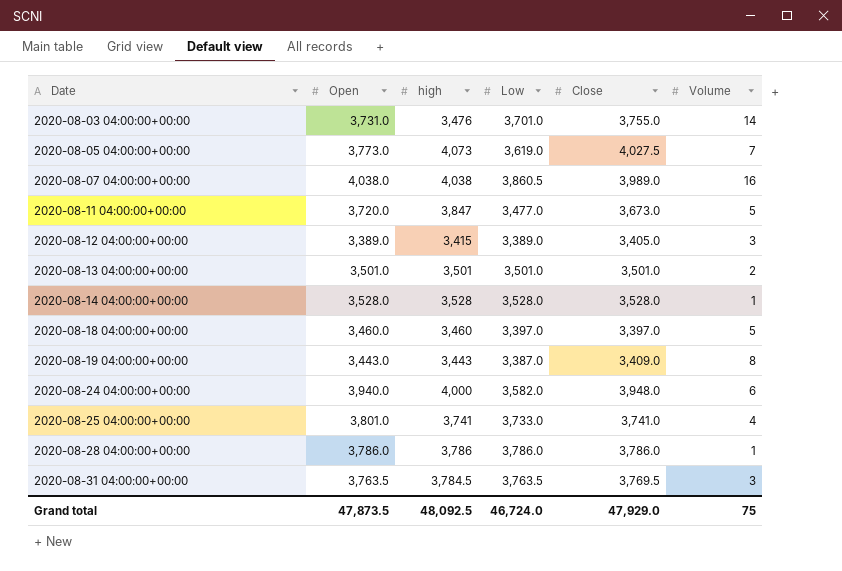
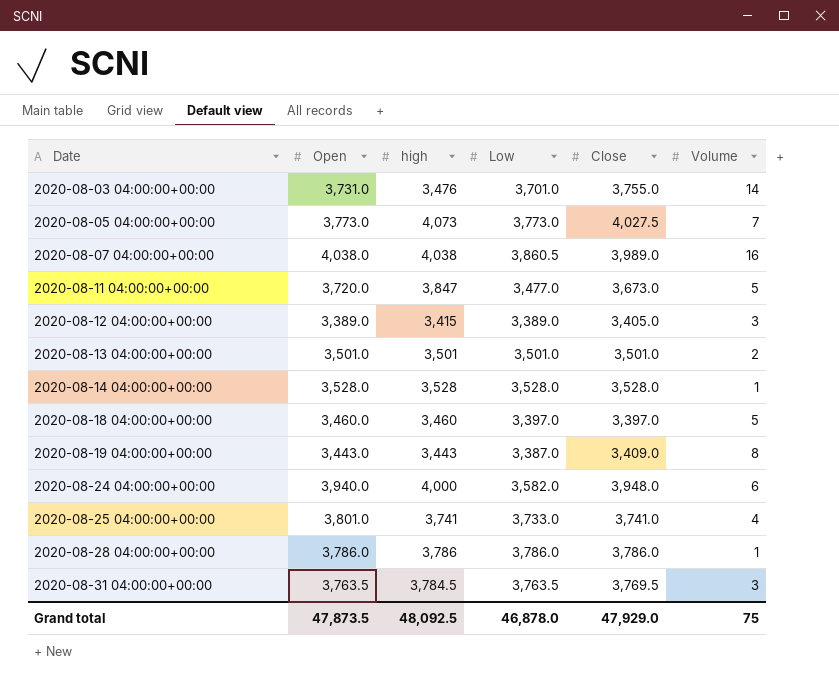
2020-08-05 04:00:00+00:00 | Low: 3,619.0 -> 3,773.0
Grand total | Low: 46,724.0 -> 46,878.0

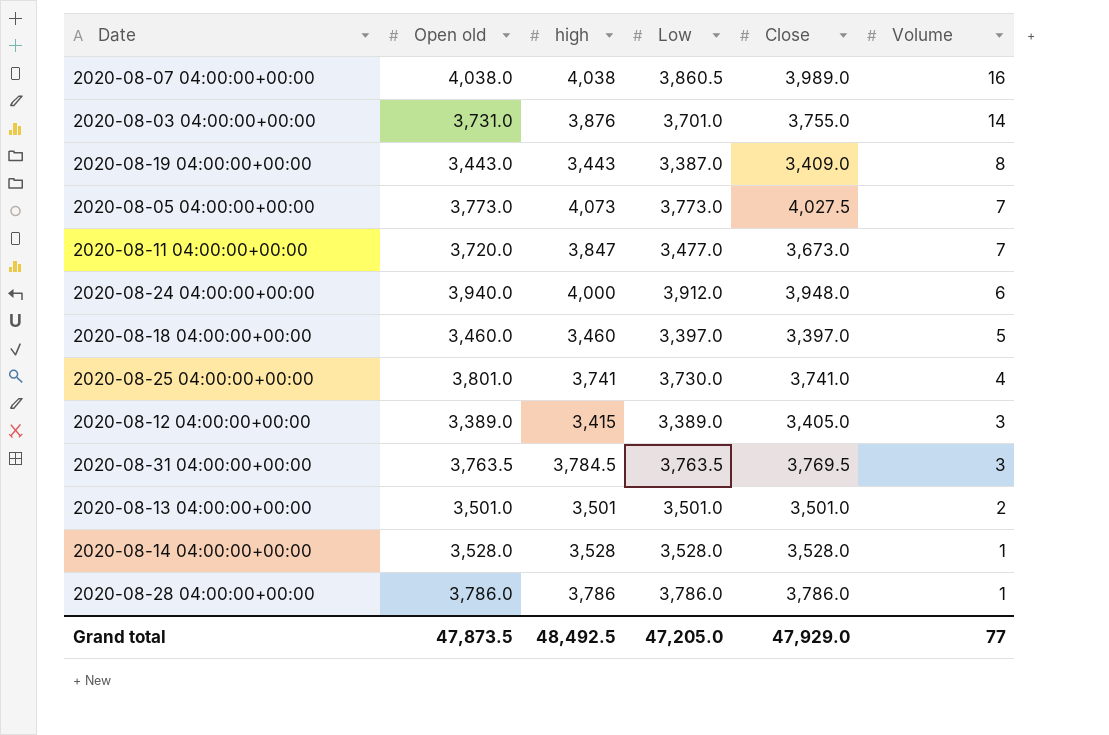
row order: Date ascending -> Volume descending
column name: Open -> Open old
2020-08-03 04:00:00+00:00 | high: 3,476 -> 3,876
2020-08-11 04:00:00+00:00 | Volume: 5 -> 7
2020-08-24 04:00:00+00:00 | Low: 3,582.0 -> 3,912.0
2020-08-25 04:00:00+00:00 | Low: 3,733.0 -> 3,730.0
Grand total | high: 48,092.5 -> 48,492.5
Grand total | Low: 46,878.0 -> 47,205.0
Grand total | Volume: 75 -> 77

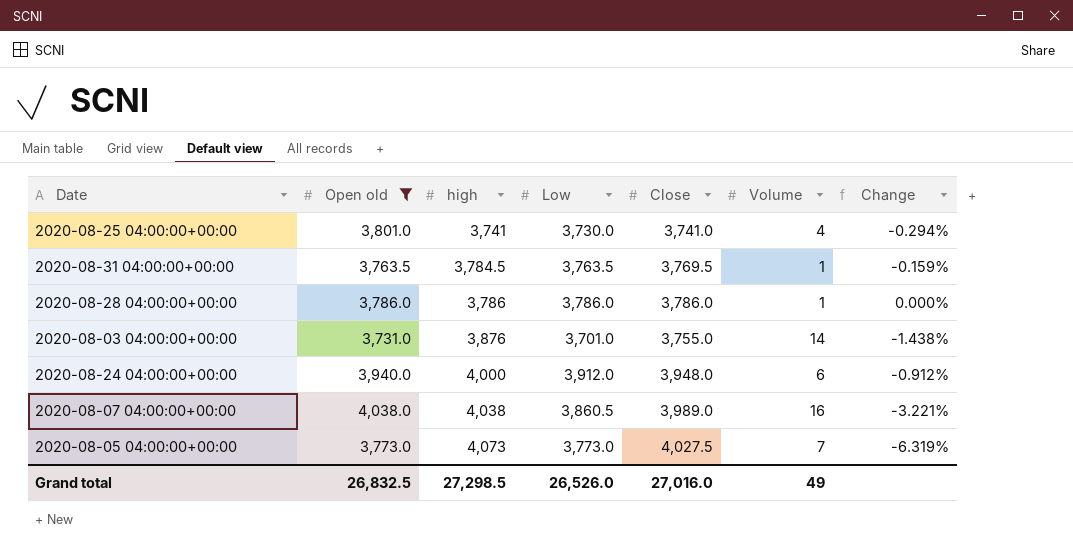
filter: none -> Open old >= 3,731.0
row order: Volume descending -> high ascending
column Change | formula: none -> ([Low] - [Close]) / [Close]
2020-08-31 04:00:00+00:00 | Volume: 3 -> 1
Grand total | Open old: 47,873.5 -> 26,832.5
Grand total | high: 48,492.5 -> 27,298.5
Grand total | Low: 47,205.0 -> 26,526.0
Grand total | Close: 47,929.0 -> 27,016.0
Grand total | Volume: 77 -> 49

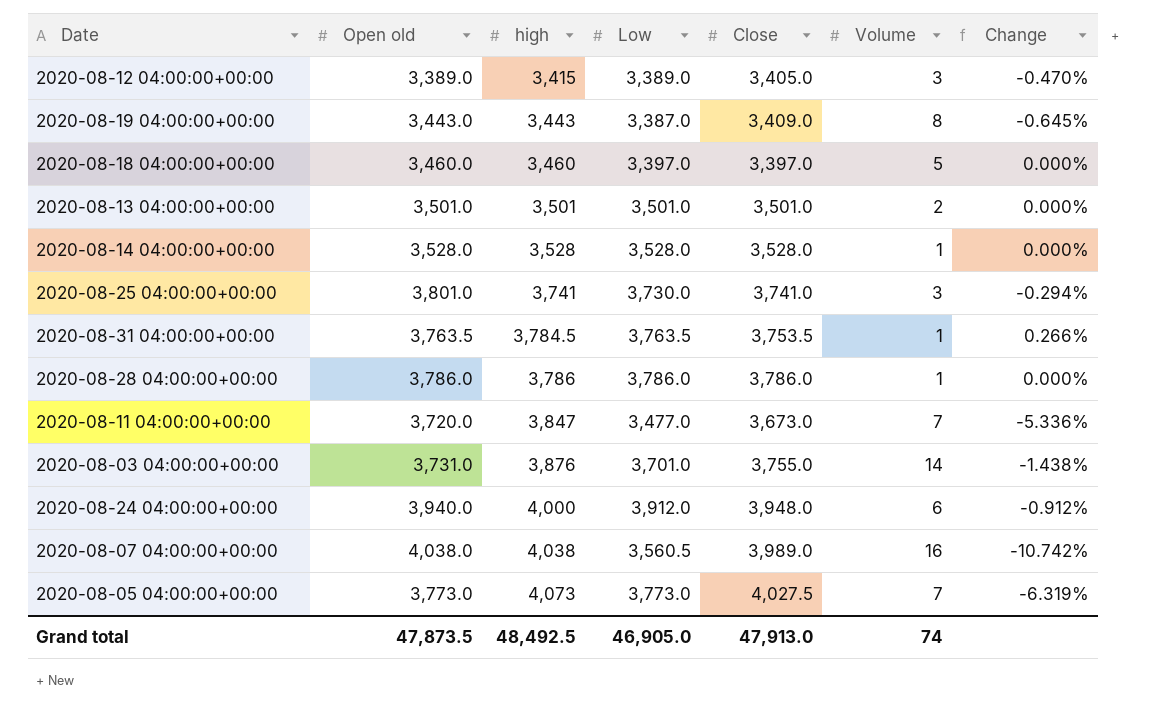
filter: Open old >= 3,731.0 -> none
2020-08-25 04:00:00+00:00 | Volume: 4 -> 3
2020-08-31 04:00:00+00:00 | Close: 3,769.5 -> 3,753.5
2020-08-31 04:00:00+00:00 | Change: -0.159% -> 0.266%
2020-08-07 04:00:00+00:00 | Low: 3,860.5 -> 3,560.5
2020-08-07 04:00:00+00:00 | Change: -3.221% -> -10.742%
Grand total | Open old: 26,832.5 -> 47,873.5
Grand total | high: 27,298.5 -> 48,492.5
Grand total | Low: 26,526.0 -> 46,905.0
Grand total | Close: 27,016.0 -> 47,913.0
Grand total | Volume: 49 -> 74

